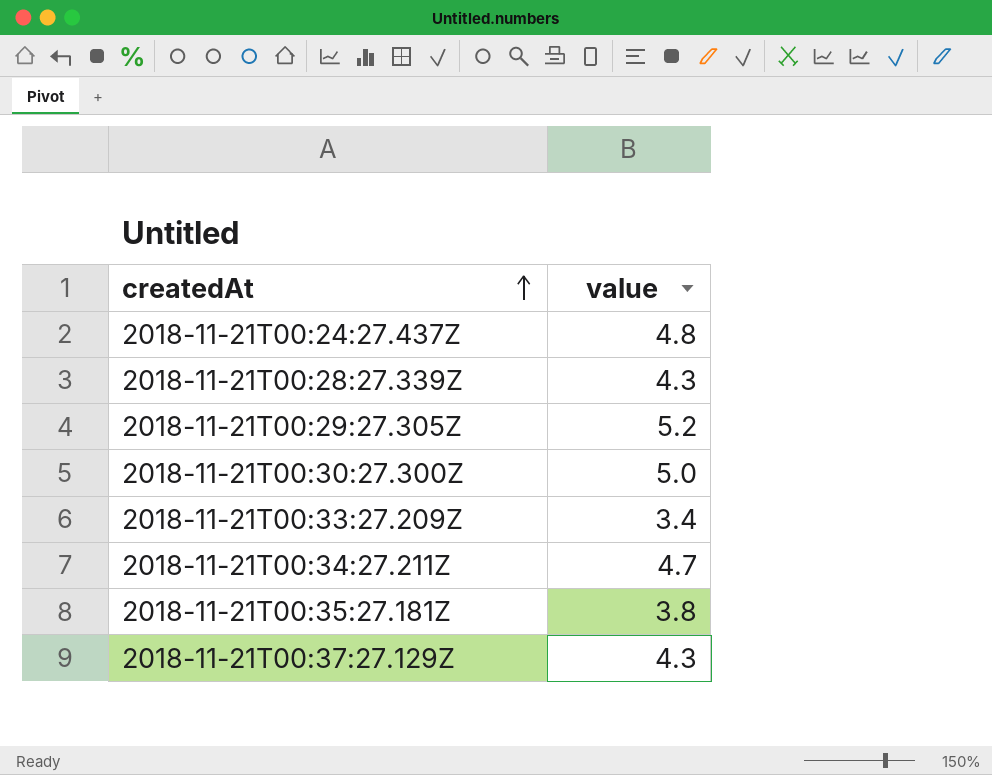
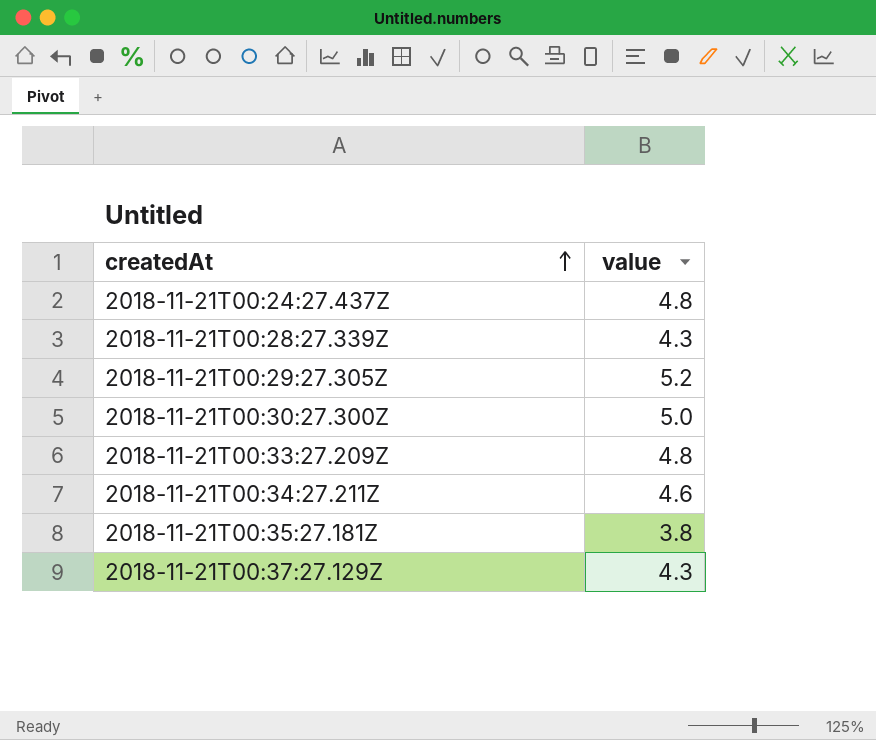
2018-11-21T00:33:27.209Z | value: 3.4 -> 4.8
2018-11-21T00:34:27.211Z | value: 4.7 -> 4.6

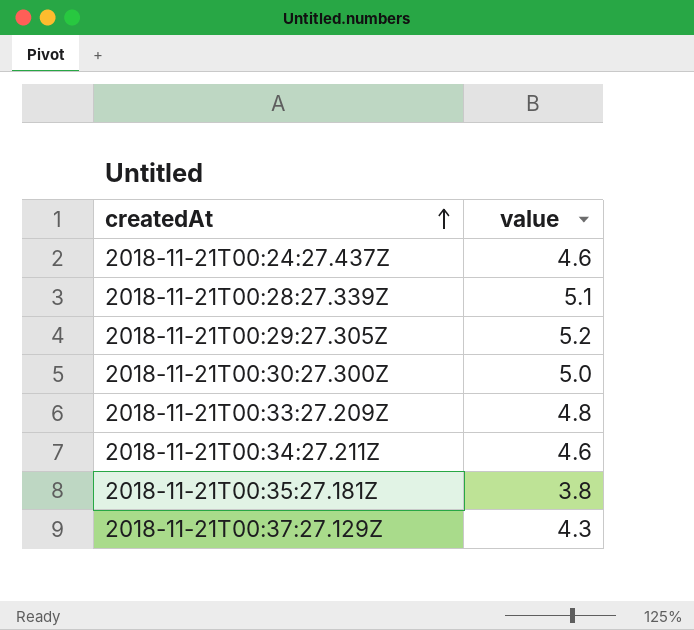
2018-11-21T00:24:27.437Z | value: 4.8 -> 4.6
2018-11-21T00:28:27.339Z | value: 4.3 -> 5.1

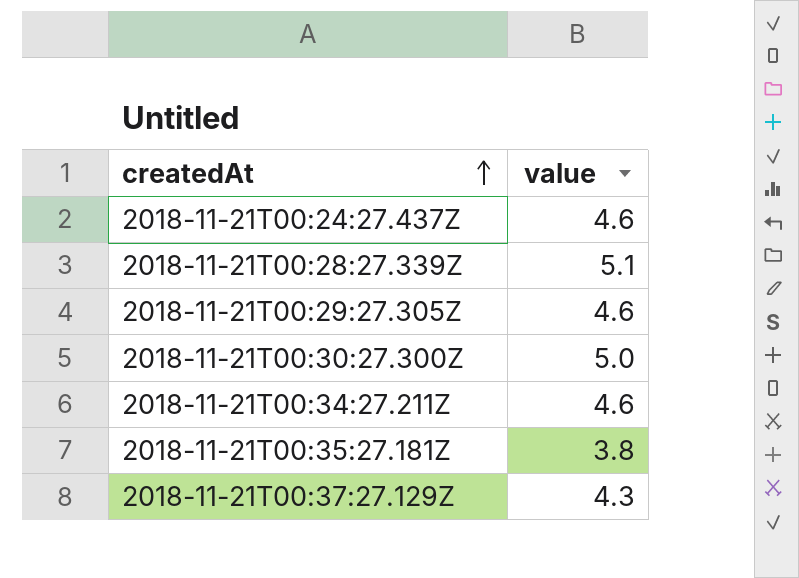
row 2018-11-21T00:33:27.209Z: 4.8 -> none
2018-11-21T00:29:27.305Z | value: 5.2 -> 4.6

